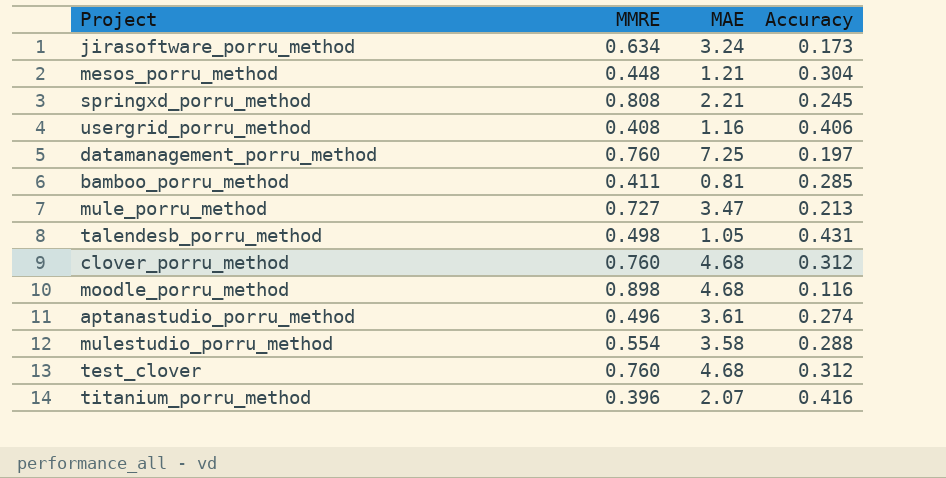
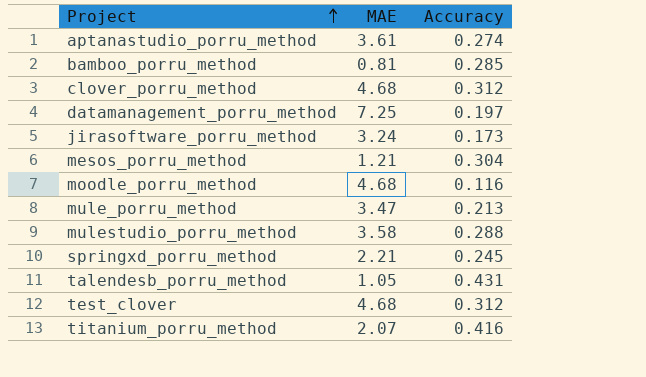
row order: none -> Project ascending
column MMRE | position: 2 -> none
row usergrid_porru_method: 0.408 | 1.16 | 0.406 -> none

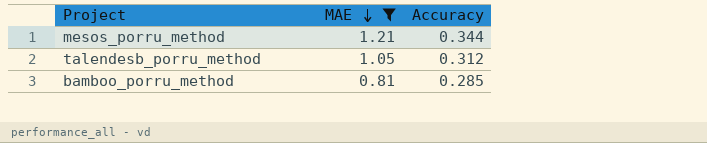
filter: none -> MAE <= 1.21
row order: Project ascending -> MAE descending
mesos_porru_method | Accuracy: 0.304 -> 0.344
talendesb_porru_method | Accuracy: 0.431 -> 0.312

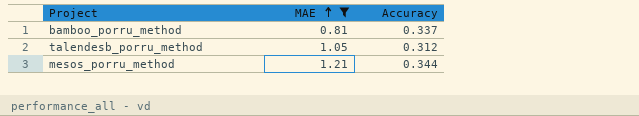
row order: MAE descending -> MAE ascending
bamboo_porru_method | Accuracy: 0.285 -> 0.337

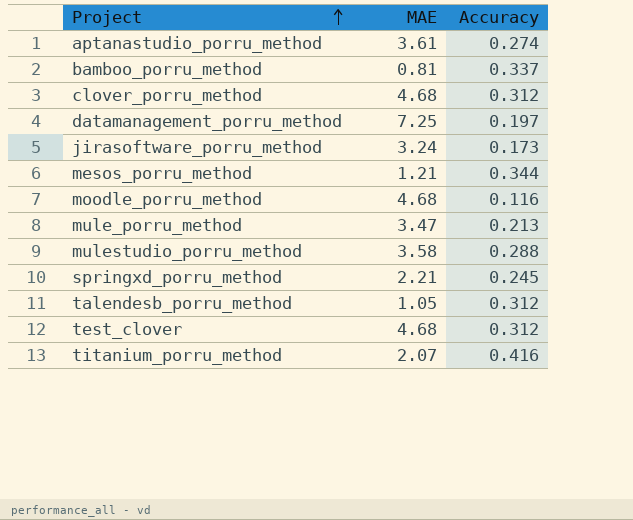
filter: MAE <= 1.21 -> none
row order: MAE ascending -> Project ascending

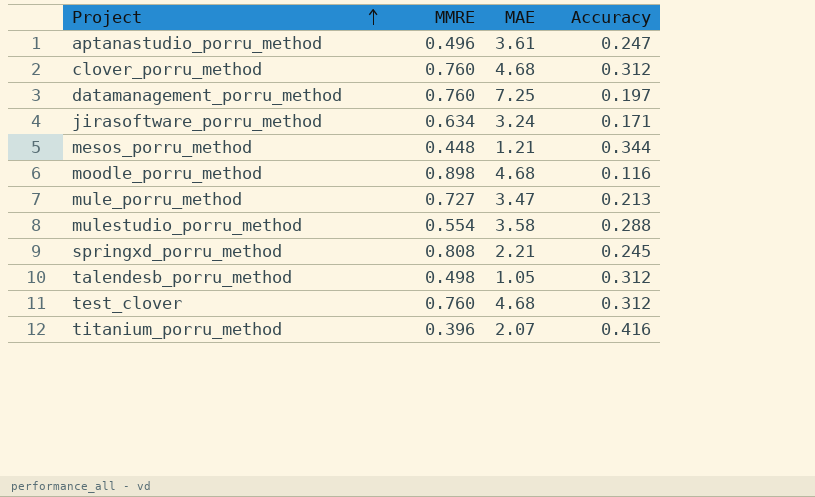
column MMRE | position: none -> 2
row bamboo_porru_method: 0.81 | 0.337 -> none
aptanastudio_porru_method | Accuracy: 0.274 -> 0.247
jirasoftware_porru_method | Accuracy: 0.173 -> 0.171

